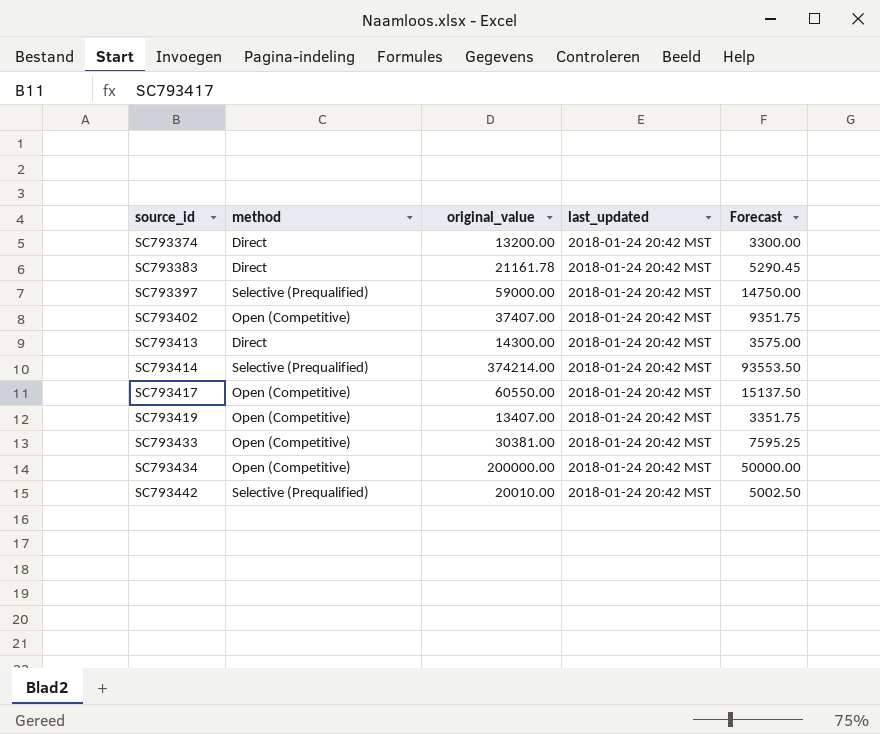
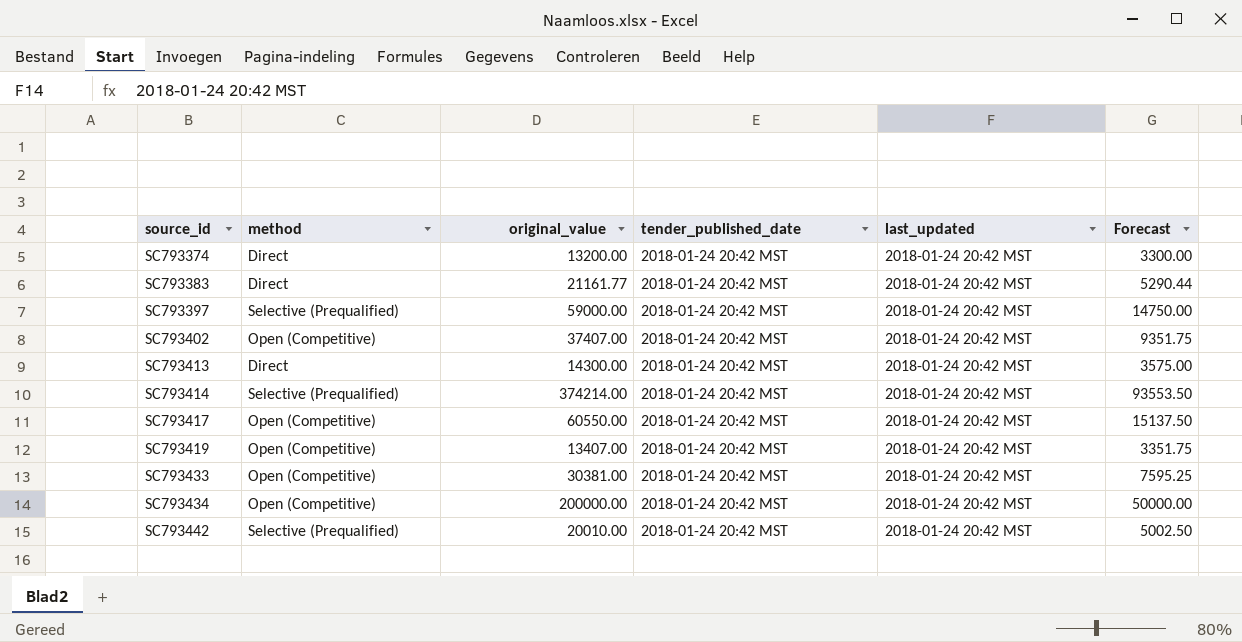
column tender_published_date | position: none -> 4
SC793383 | original_value: 21161.78 -> 21161.77
SC793383 | Forecast: 5290.45 -> 5290.44

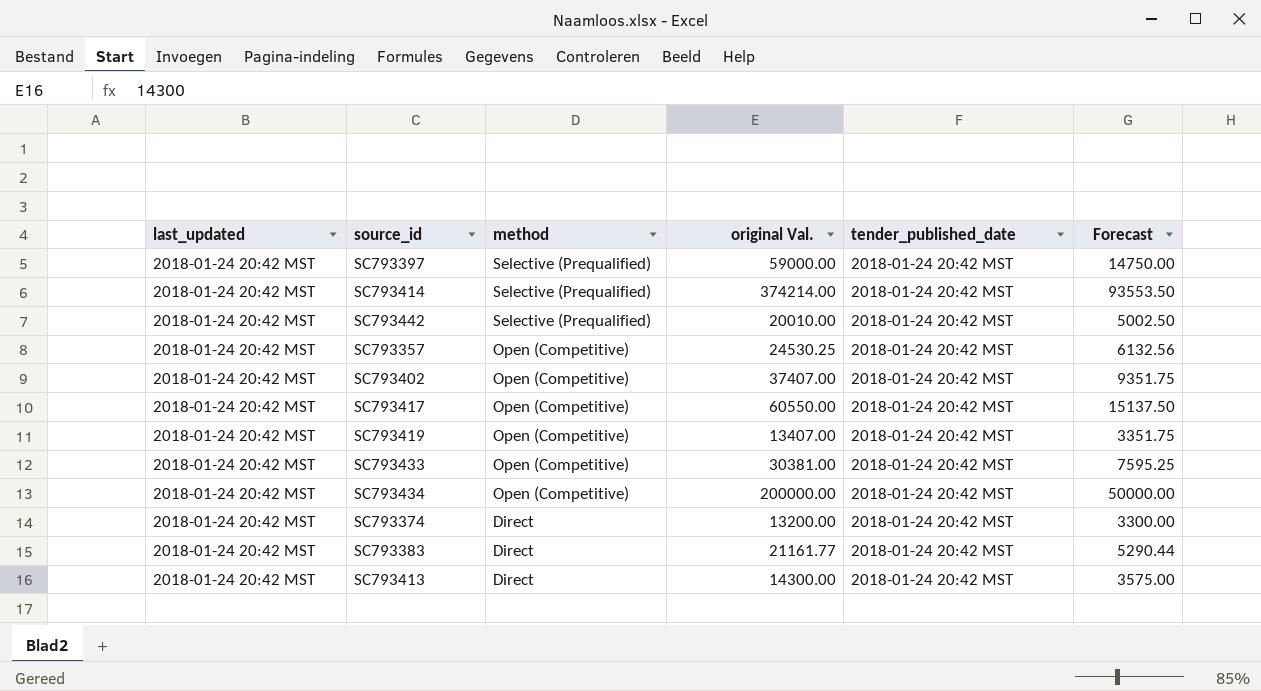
row order: source_id ascending -> method descending
column last_updated | position: 5 -> 1
column name: original_value -> original Val.
row SC793357: none -> 2018-01-24 20:42 MST | Open (Competitive) | 24530.25 | 2018-01-24 20:42 MST | 6132.56

